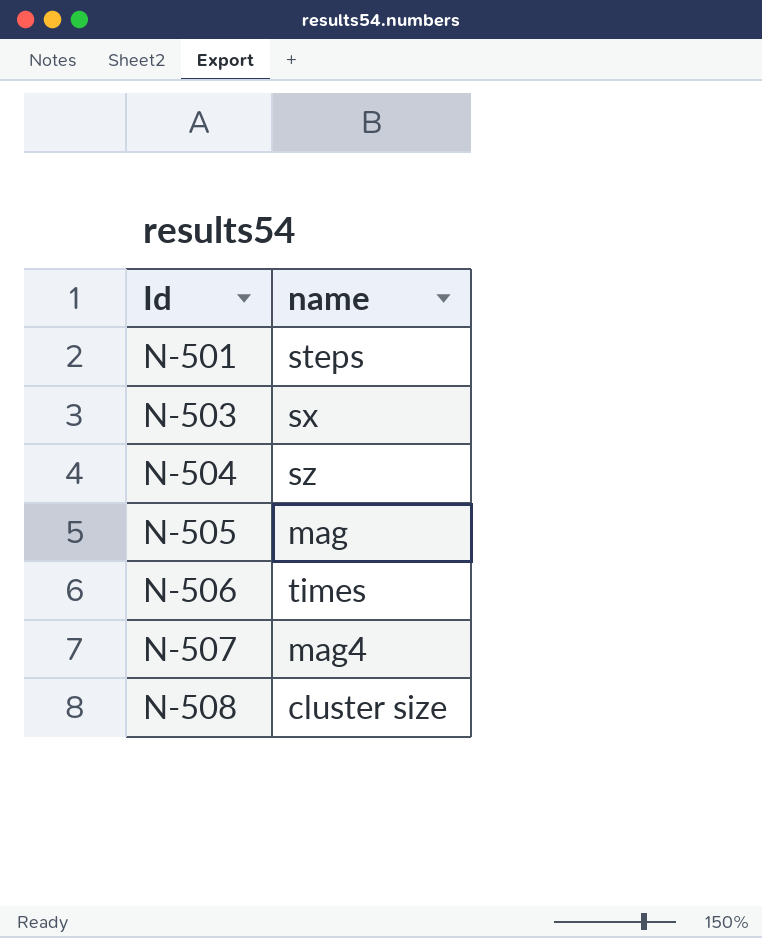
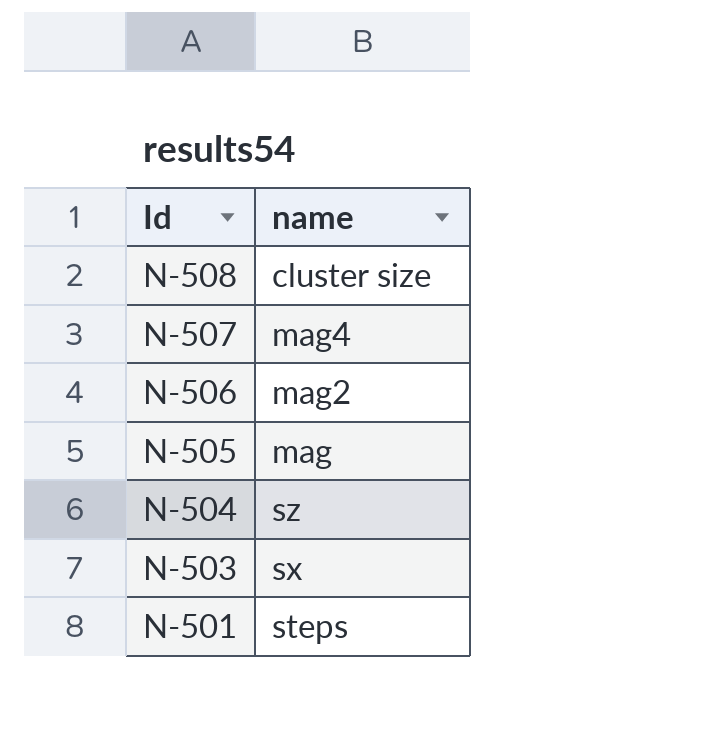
row order: Id ascending -> Id descending
N-506 | name: times -> mag2

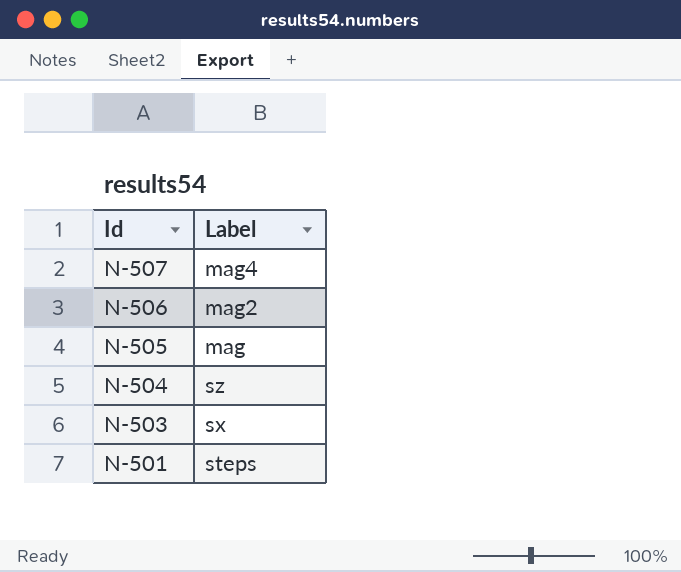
column name: name -> Label
row N-508: cluster size -> none

